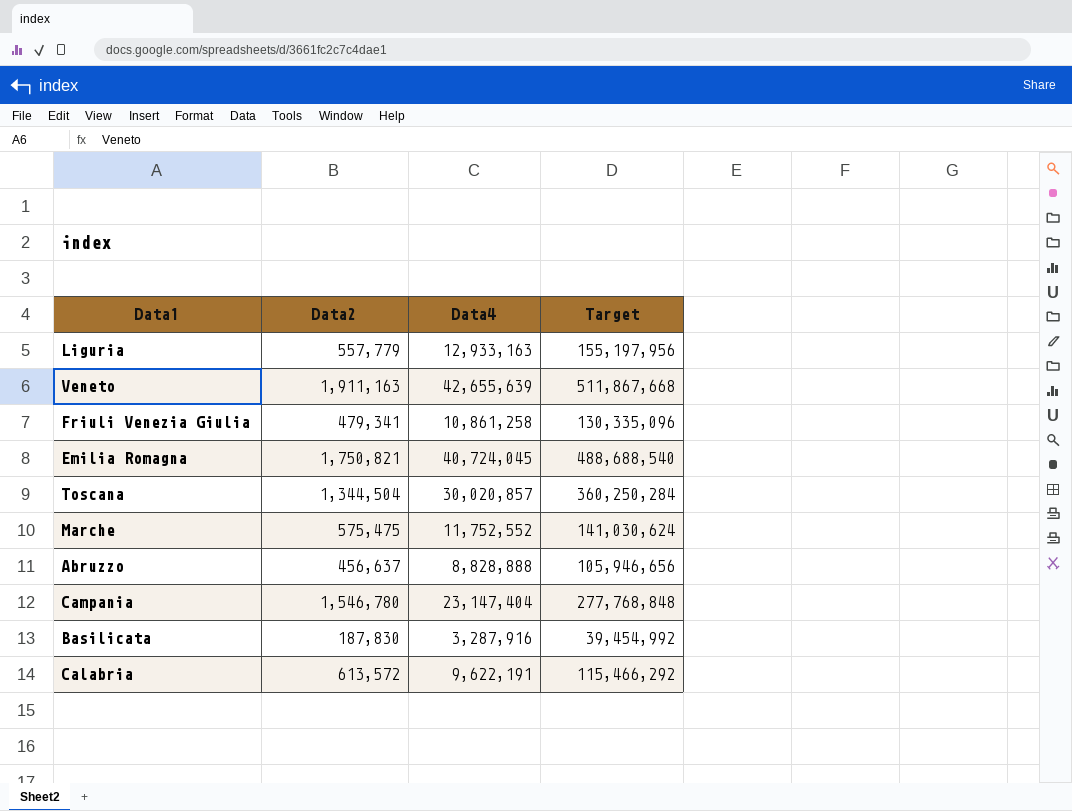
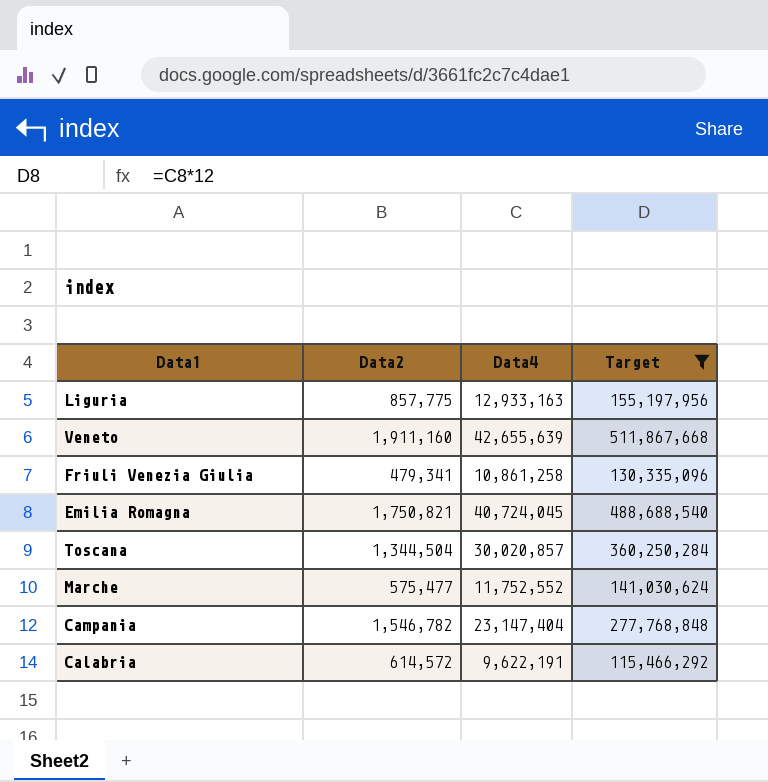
filter: none -> Target >= 115,466,292
Liguria | Data2: 557,779 -> 857,775
Veneto | Data2: 1,911,163 -> 1,911,160
Marche | Data2: 575,475 -> 575,477
Campania | Data2: 1,546,780 -> 1,546,782
Calabria | Data2: 613,572 -> 614,572

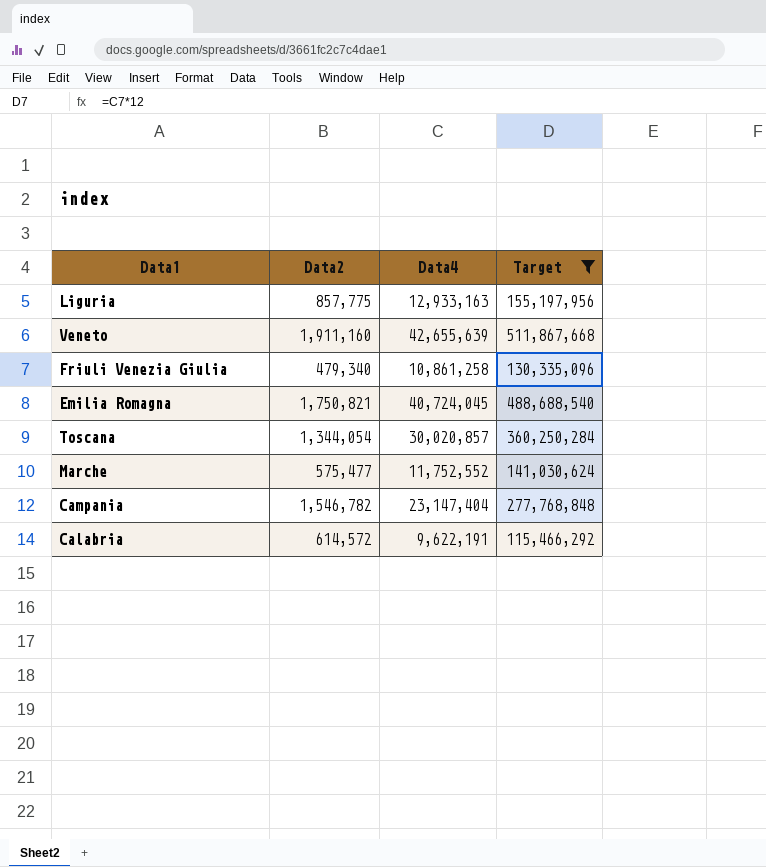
Friuli Venezia Giulia | Data2: 479,341 -> 479,340
Toscana | Data2: 1,344,504 -> 1,344,054

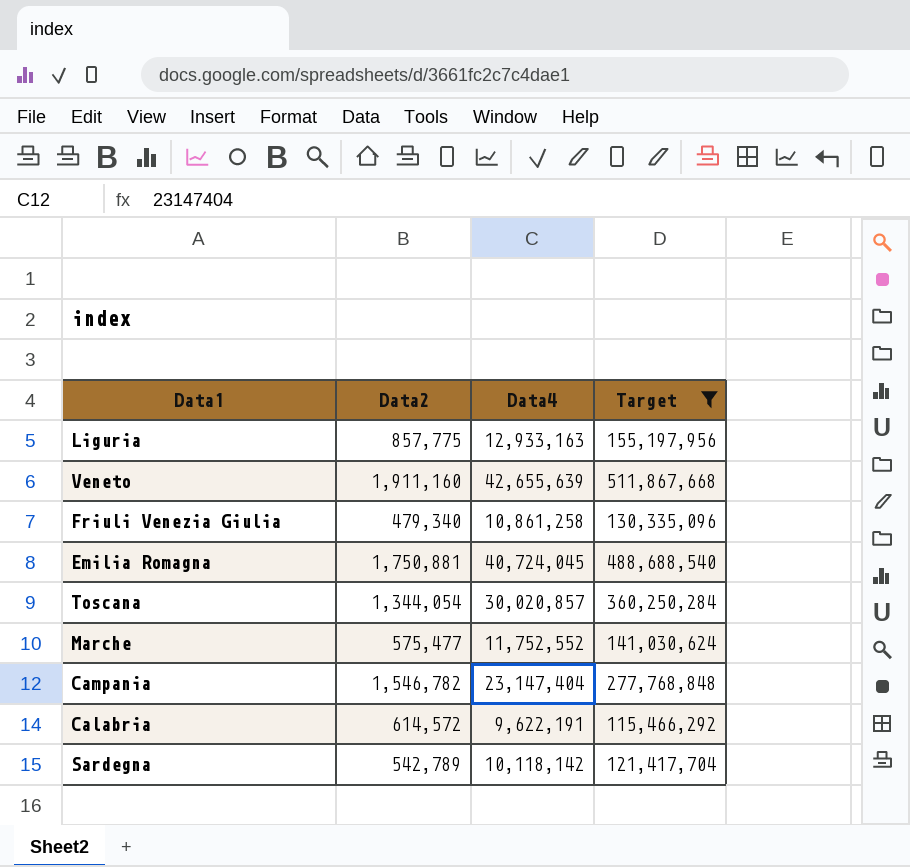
Emilia Romagna | Data2: 1,750,821 -> 1,750,881
row Sardegna: none -> 542,789 | 10,118,142 | 121,417,704

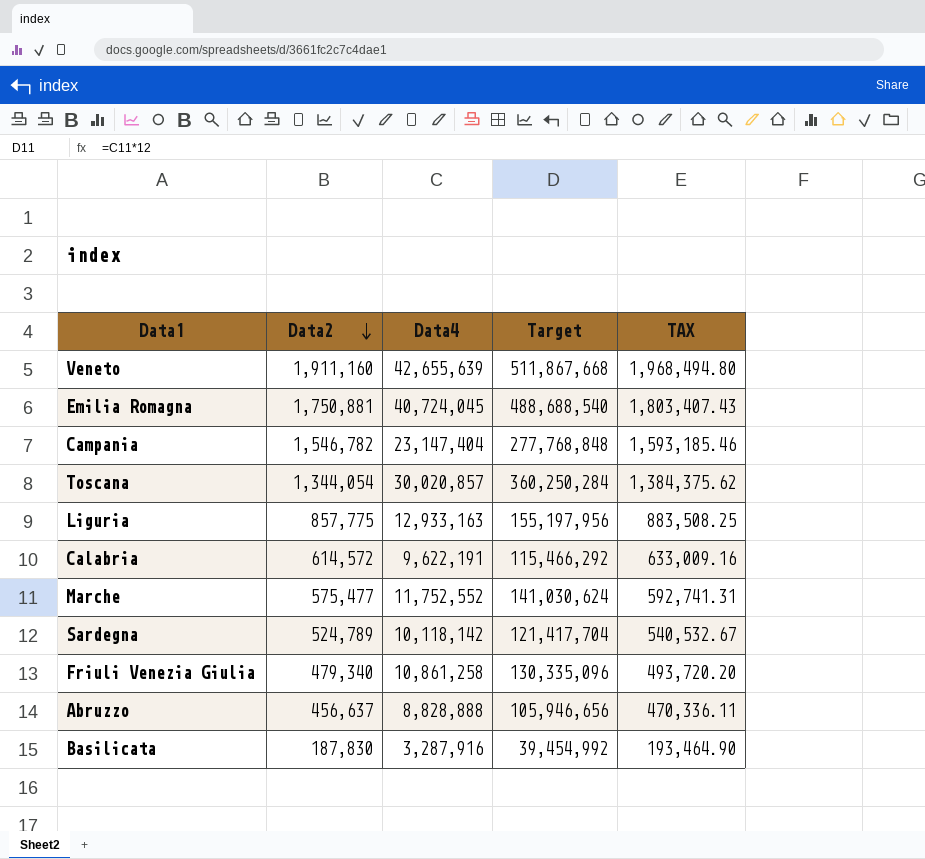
filter: Target >= 115,466,292 -> none
row order: none -> Data2 descending
column TAX | formula: none -> [Data2] * 1.03
Sardegna | Data2: 542,789 -> 524,789

